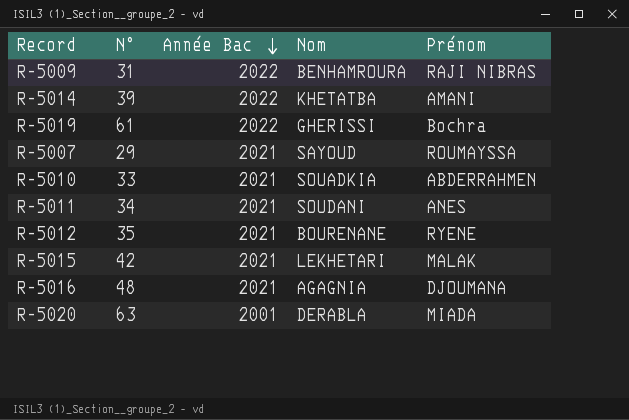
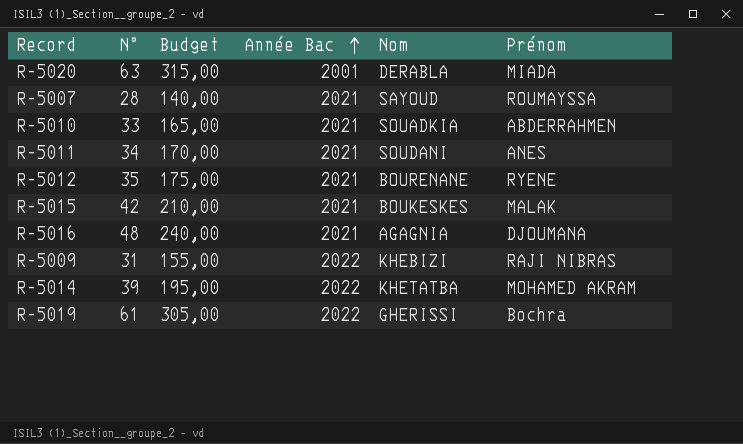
row order: Année Bac descending -> Année Bac ascending
column Budget | formula: none -> [N°] * 5
R-5007 | N°: 29 -> 28
R-5015 | Nom: LEKHETARI -> BOUKESKES
R-5009 | Nom: BENHAMROURA -> KHEBIZI
R-5014 | Prénom: AMANI -> MOHAMED AKRAM

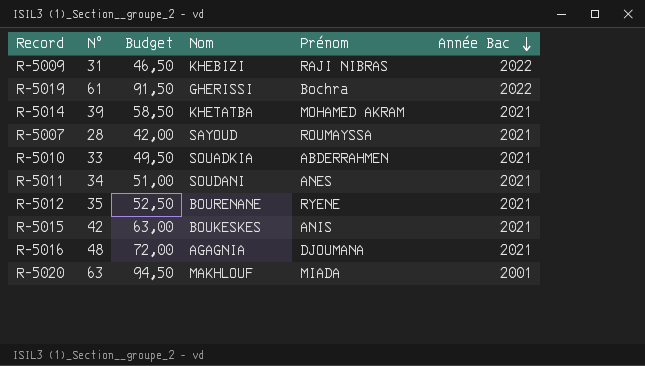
row order: Année Bac ascending -> Année Bac descending
column Budget | formula: [N°] * 5 -> [N°] * 1,5
column Année Bac | position: 4 -> 6
R-5014 | Année Bac: 2022 -> 2021
R-5015 | Prénom: MALAK -> ANIS
R-5020 | Nom: DERABLA -> MAKHLOUF

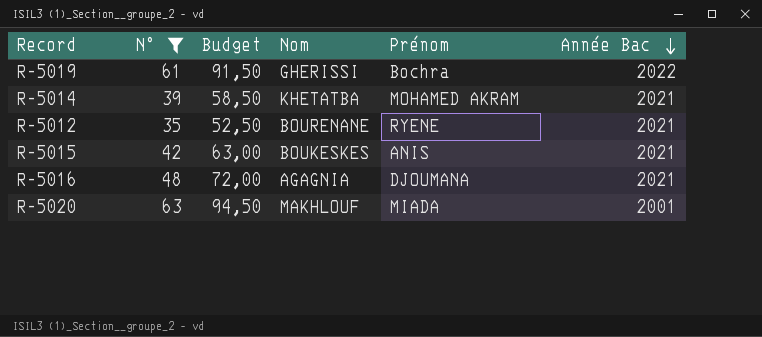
filter: none -> N° >= 35

